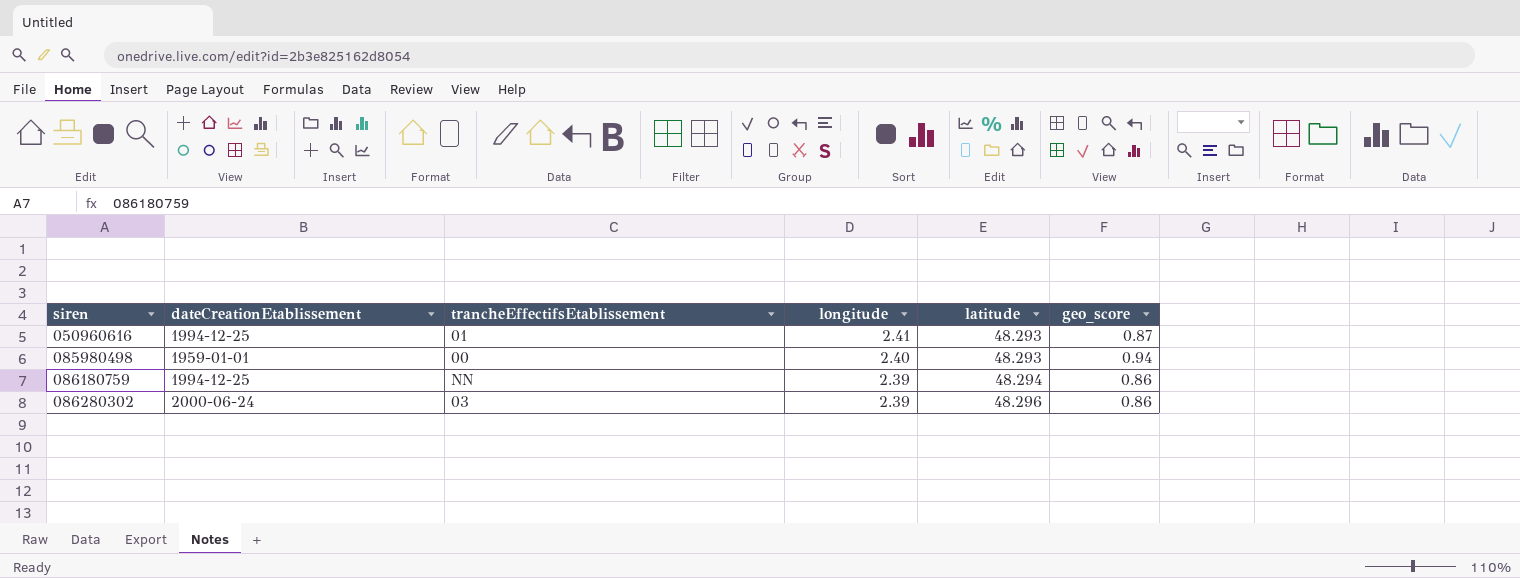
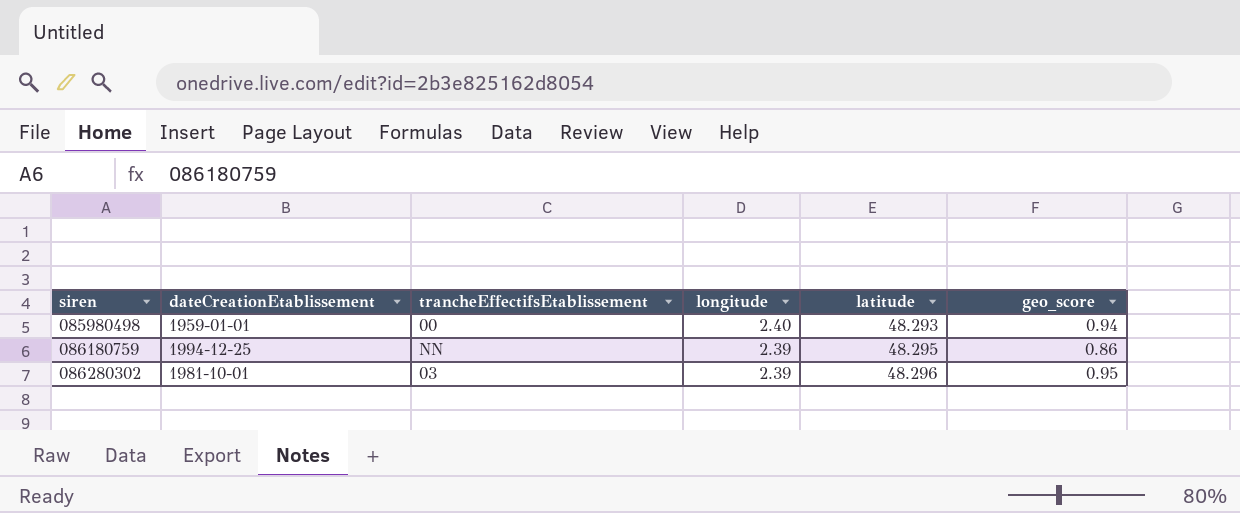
row 050960616: 1994-12-25 | 01 | 2.41 | 48.293 | 0.87 -> none
086180759 | latitude: 48.294 -> 48.295
086280302 | dateCreationEtablissement: 2000-06-24 -> 1981-10-01
086280302 | geo_score: 0.86 -> 0.95

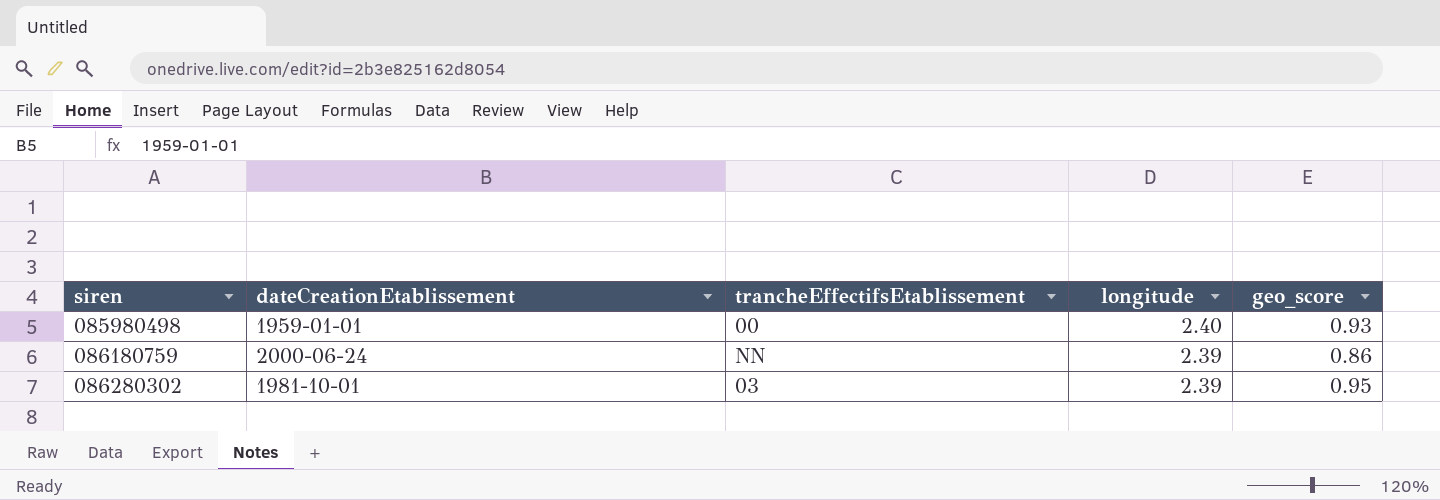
column latitude | position: 5 -> none
085980498 | geo_score: 0.94 -> 0.93
086180759 | dateCreationEtablissement: 1994-12-25 -> 2000-06-24

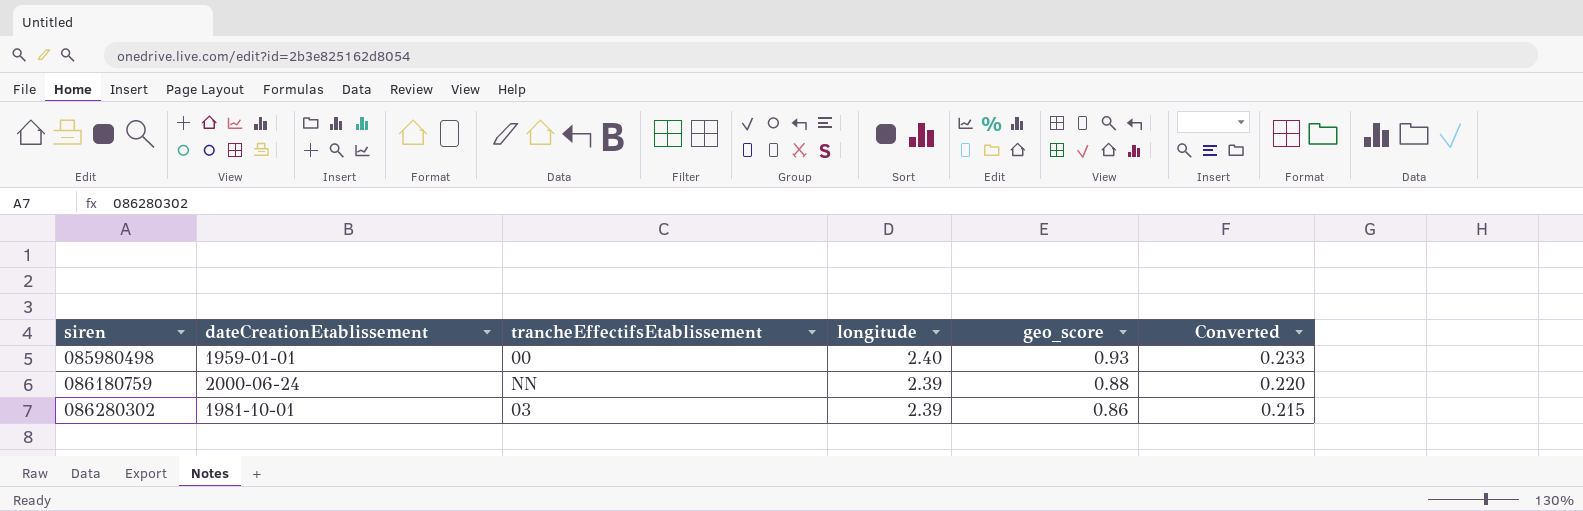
column Converted | formula: none -> [geo_score] * 0.25
086180759 | geo_score: 0.86 -> 0.88
086280302 | geo_score: 0.95 -> 0.86

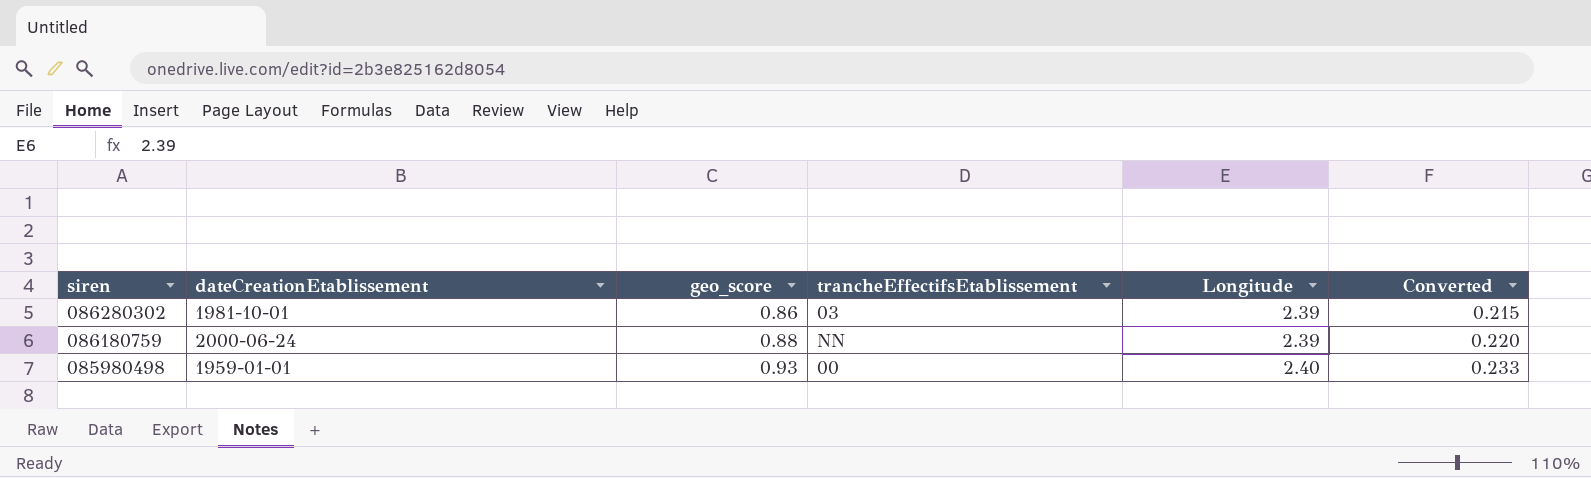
row order: siren ascending -> siren descending
column geo_score | position: 5 -> 3
column name: longitude -> Longitude

